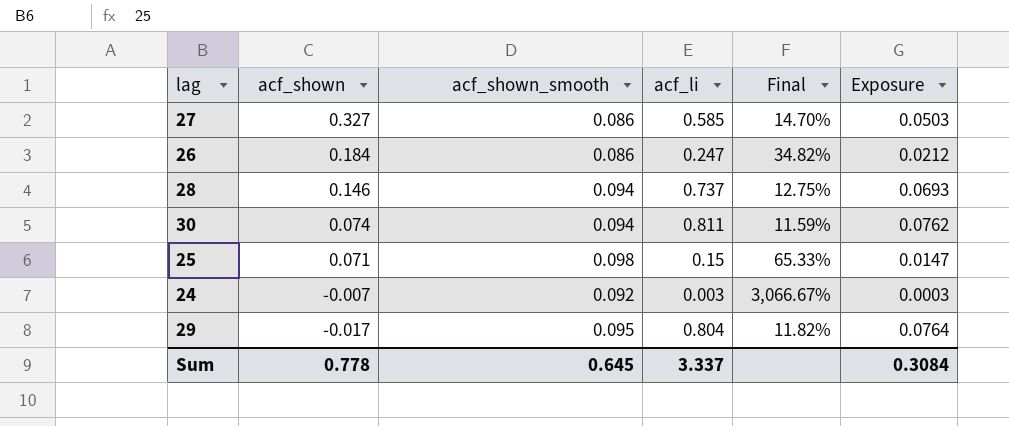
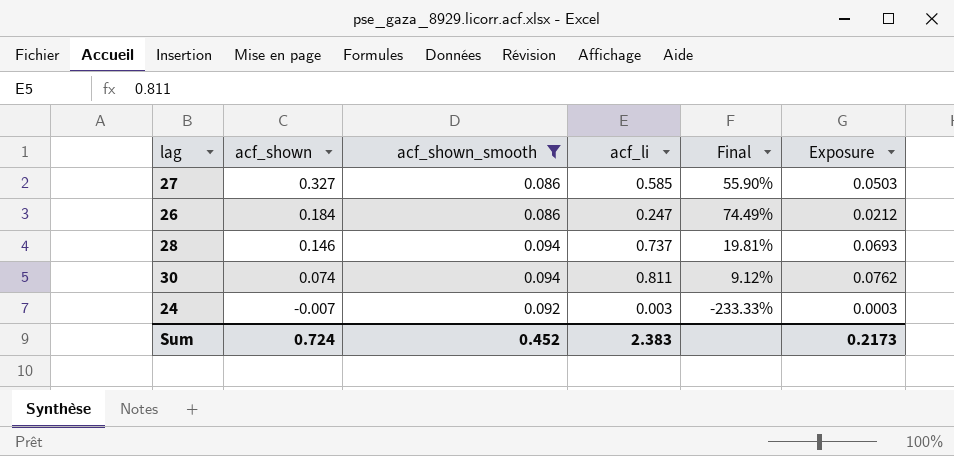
filter: none -> acf_shown_smooth <= 0.094
column Final | formula: [acf_shown_smooth] / [acf_li] -> [acf_shown] / [acf_li]
Sum | acf_shown: 0.778 -> 0.724
Sum | acf_shown_smooth: 0.645 -> 0.452
Sum | acf_li: 3.337 -> 2.383
Sum | Exposure: 0.3084 -> 0.2173

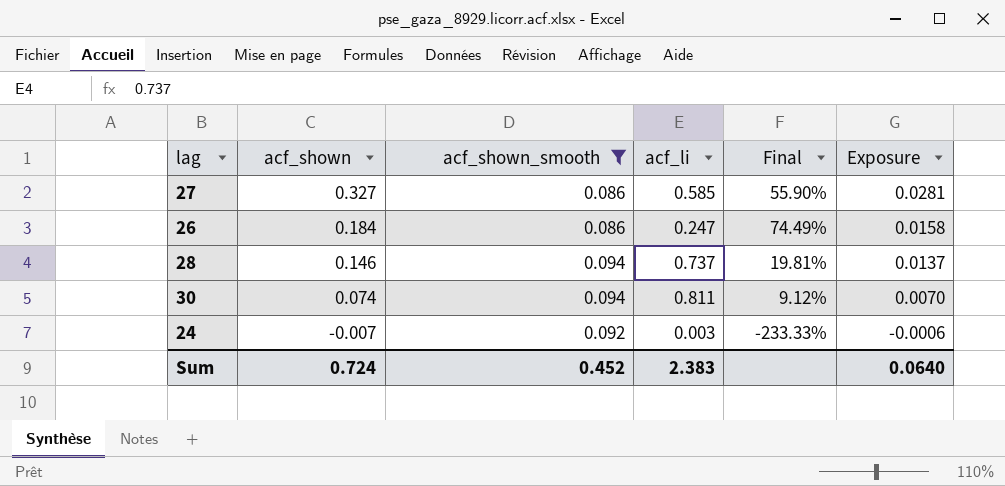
column Exposure | formula: [acf_shown_smooth] * [acf_li] -> [acf_shown] * [acf_shown_smooth]
Sum | Exposure: 0.2173 -> 0.0640

